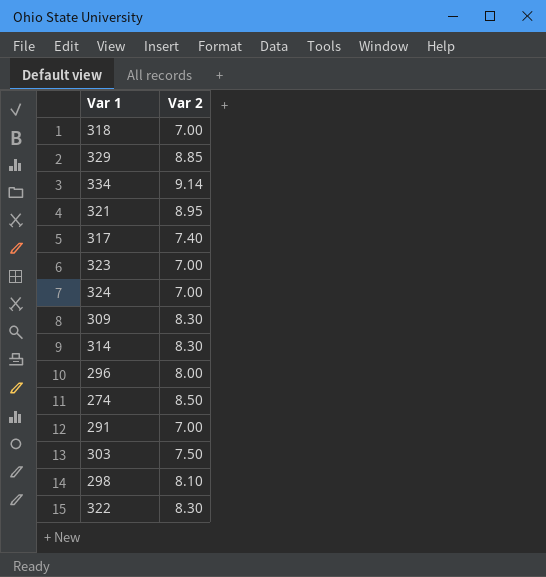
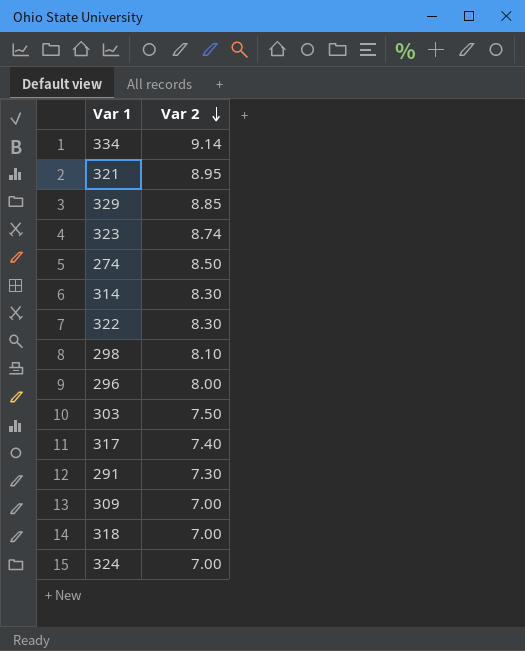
row order: none -> Var 2 descending
323 | Var 2: 7.00 -> 8.74
291 | Var 2: 7.00 -> 7.30
309 | Var 2: 8.30 -> 7.00

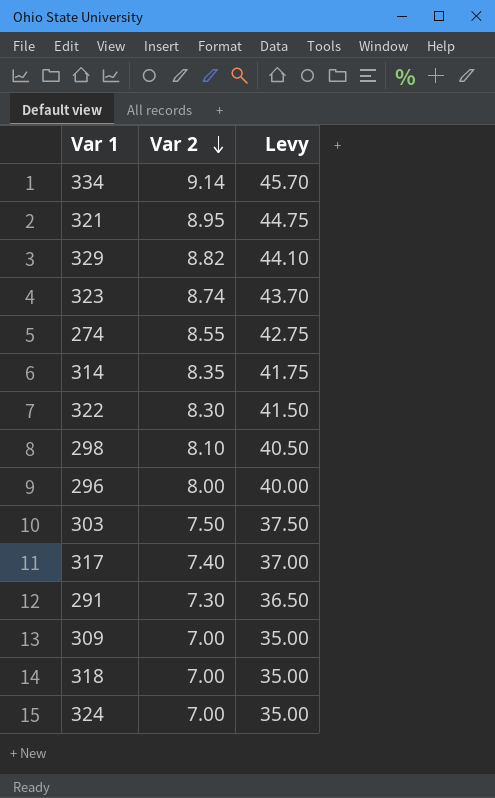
column Levy | formula: none -> [Var 2] * 5
329 | Var 2: 8.85 -> 8.82
274 | Var 2: 8.50 -> 8.55
314 | Var 2: 8.30 -> 8.35

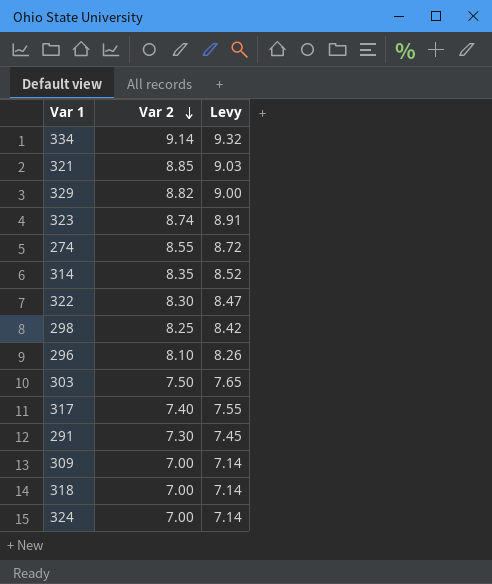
column Levy | formula: [Var 2] * 5 -> [Var 2] * 1.02
321 | Var 2: 8.95 -> 8.85
298 | Var 2: 8.10 -> 8.25
296 | Var 2: 8.00 -> 8.10

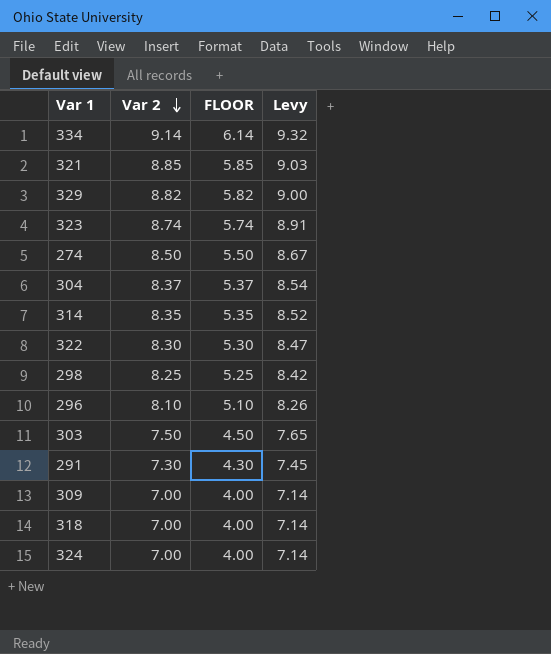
column FLOOR | formula: none -> [Var 2] - 3
row 317: 7.40 | 7.55 -> none
274 | Var 2: 8.55 -> 8.50
274 | Levy: 8.72 -> 8.67
row 304: none -> 8.37 | 5.37 | 8.54

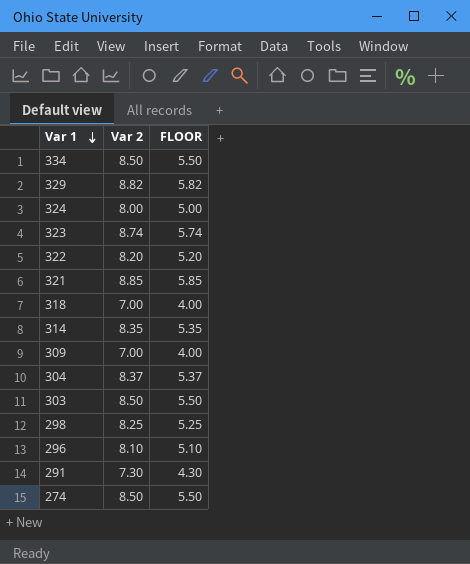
row order: Var 2 descending -> Var 1 descending
column Levy | formula: [Var 2] * 1.02 -> none
334 | Var 2: 9.14 -> 8.50
334 | FLOOR: 6.14 -> 5.50
324 | Var 2: 7.00 -> 8.00
324 | FLOOR: 4.00 -> 5.00
322 | Var 2: 8.30 -> 8.20
322 | FLOOR: 5.30 -> 5.20
303 | Var 2: 7.50 -> 8.50
303 | FLOOR: 4.50 -> 5.50

